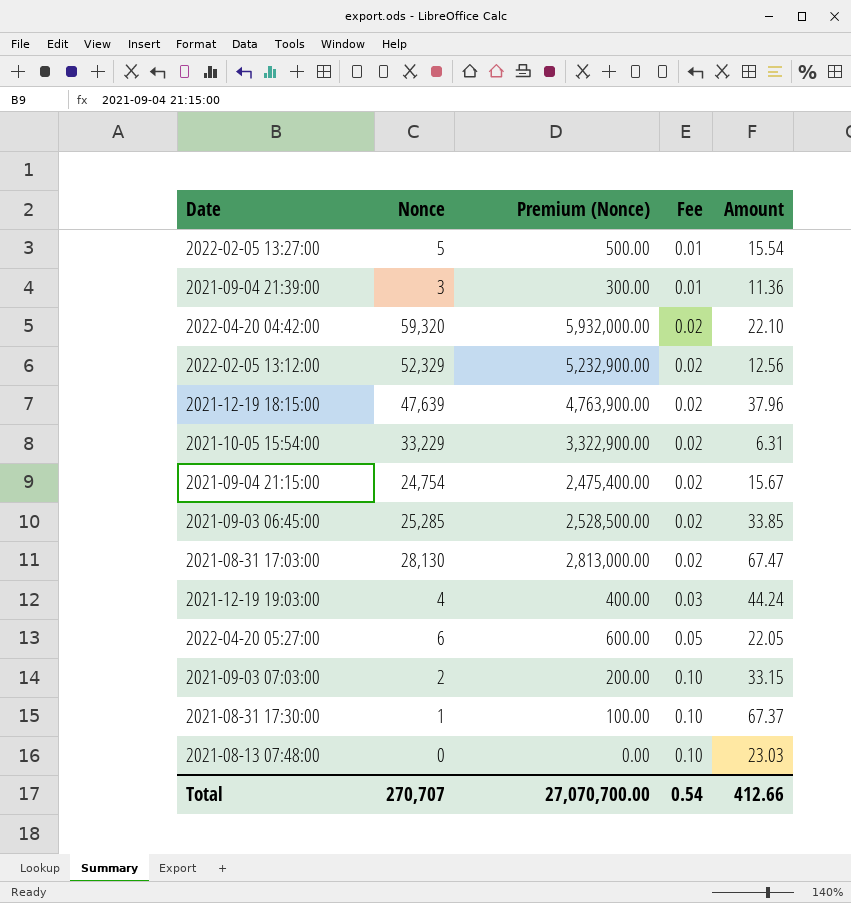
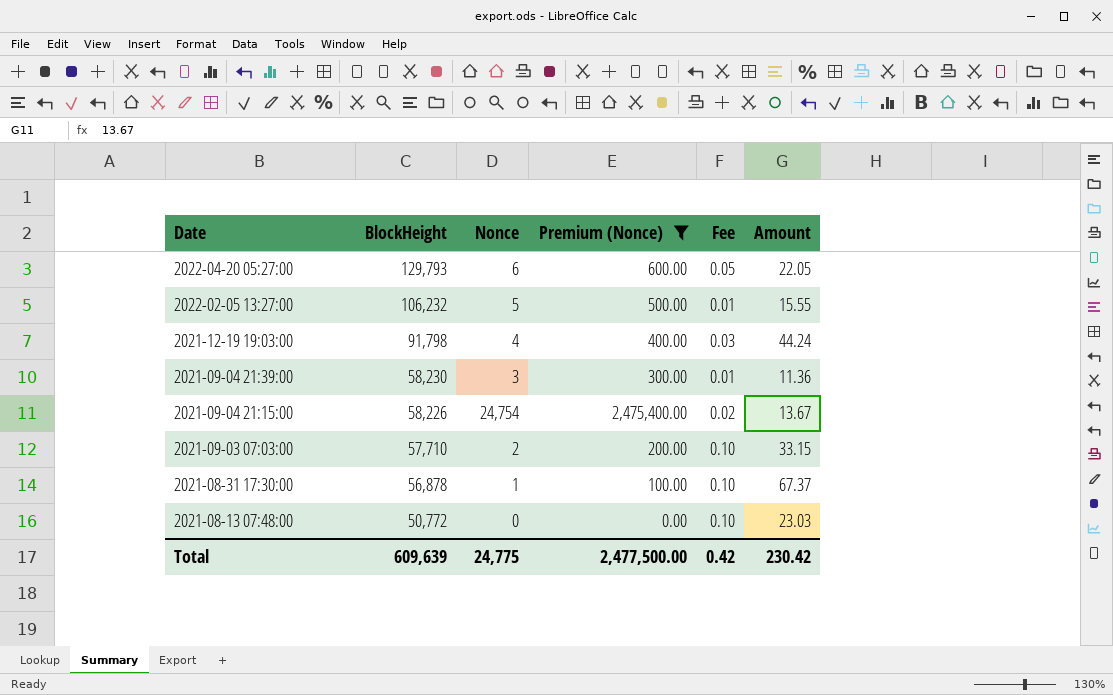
filter: none -> Premium (Nonce) <= 2,475,400.00
row order: Fee ascending -> Date descending
column BlockHeight | position: none -> 2
2022-02-05 13:27:00 | Amount: 15.54 -> 15.55
2021-09-04 21:15:00 | Amount: 15.67 -> 13.67
Total | Nonce: 270,707 -> 24,775
Total | Premium (Nonce): 27,070,700.00 -> 2,477,500.00
Total | Fee: 0.54 -> 0.42
Total | Amount: 412.66 -> 230.42

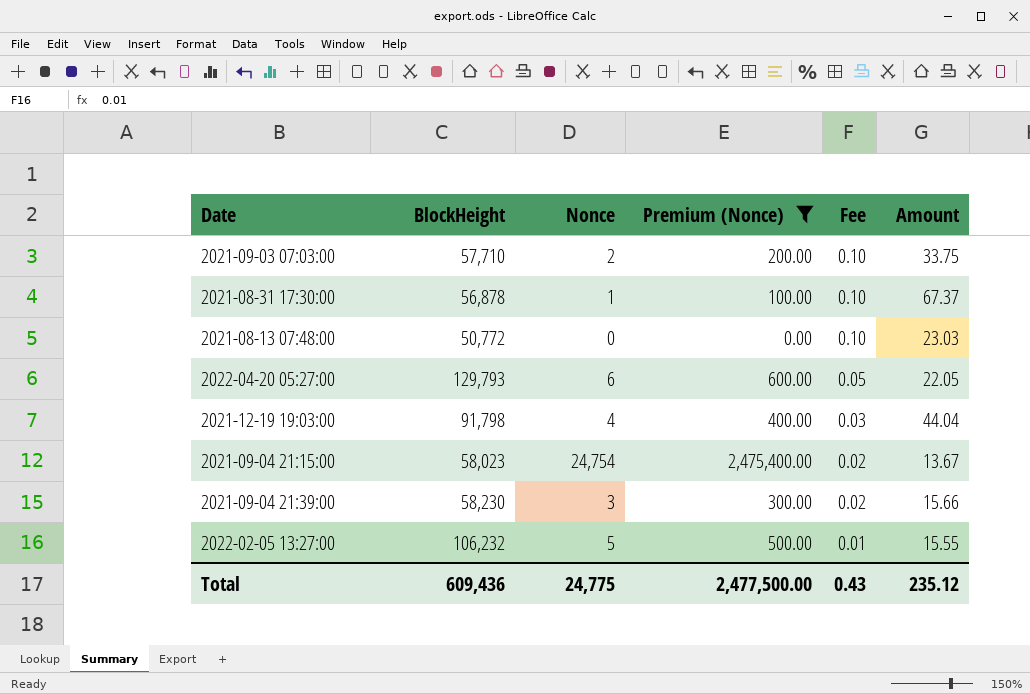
row order: Date descending -> Fee descending
2021-09-03 07:03:00 | Amount: 33.15 -> 33.75
2021-12-19 19:03:00 | Amount: 44.24 -> 44.04
2021-09-04 21:15:00 | BlockHeight: 58,226 -> 58,023
2021-09-04 21:39:00 | Fee: 0.01 -> 0.02
2021-09-04 21:39:00 | Amount: 11.36 -> 15.66
Total | BlockHeight: 609,639 -> 609,436
Total | Fee: 0.42 -> 0.43
Total | Amount: 230.42 -> 235.12

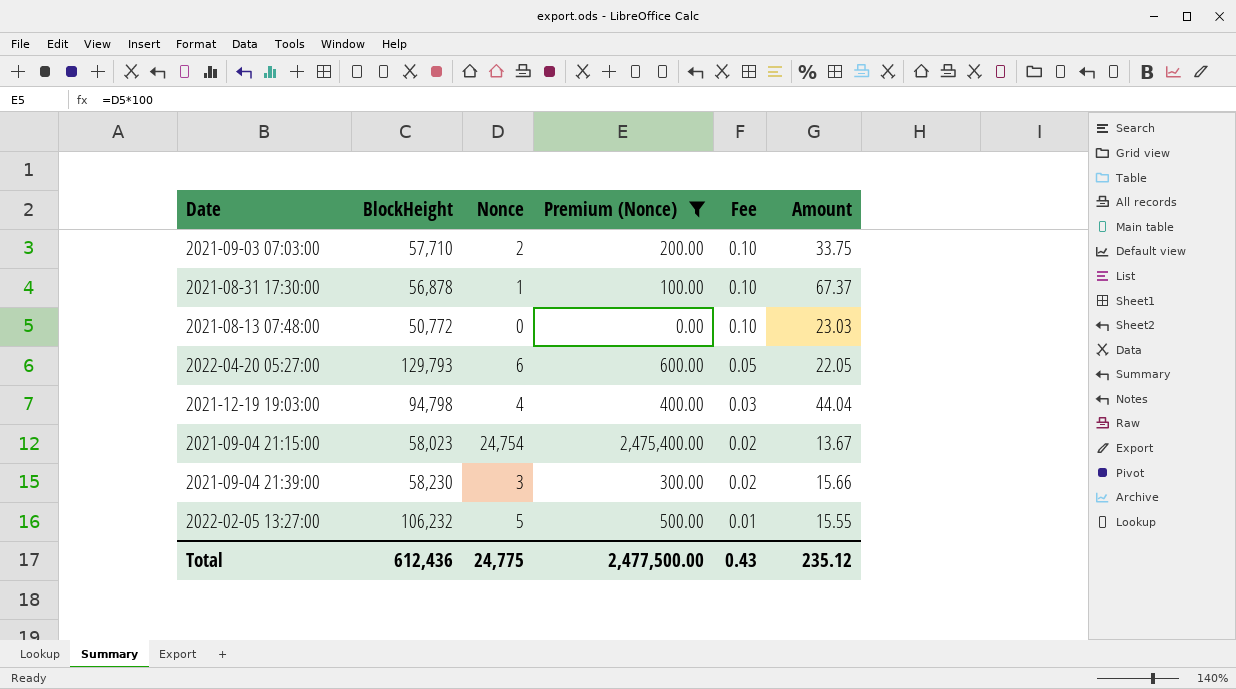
2021-12-19 19:03:00 | BlockHeight: 91,798 -> 94,798
Total | BlockHeight: 609,436 -> 612,436

